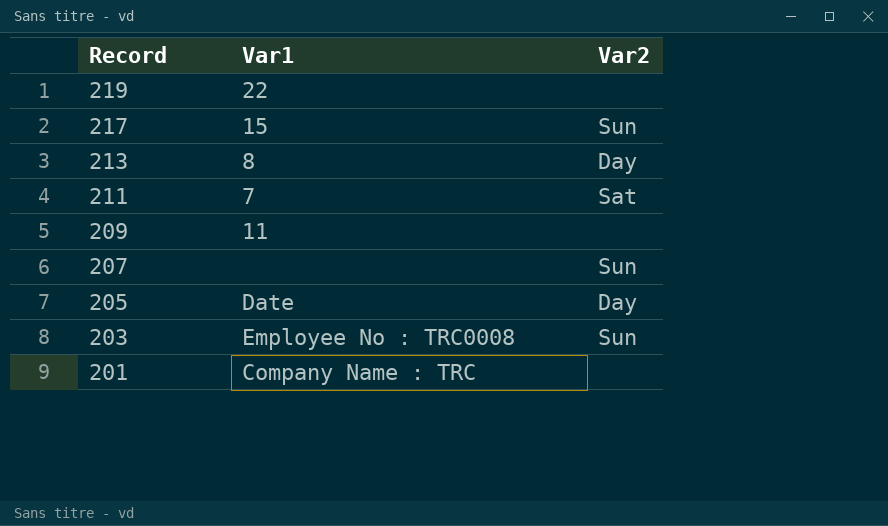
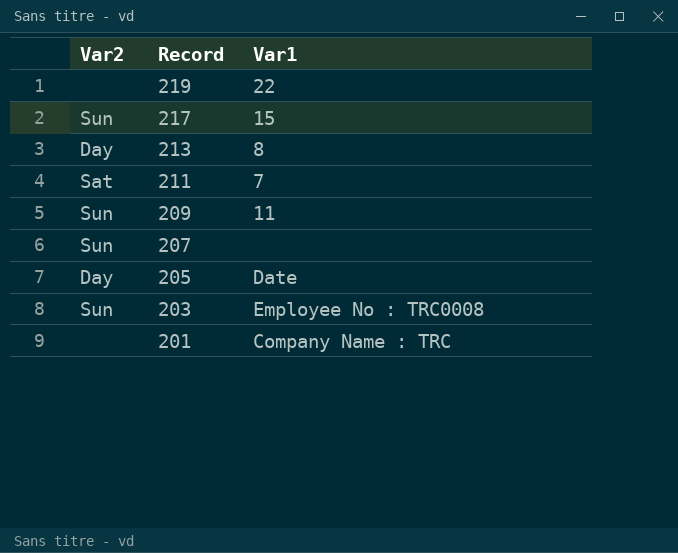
column Var2 | position: 3 -> 1
209 | Var2: none -> Sun

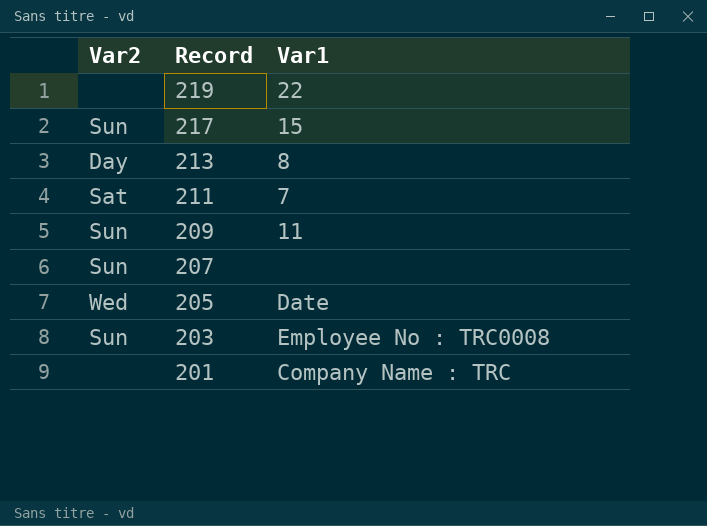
205 | Var2: Day -> Wed

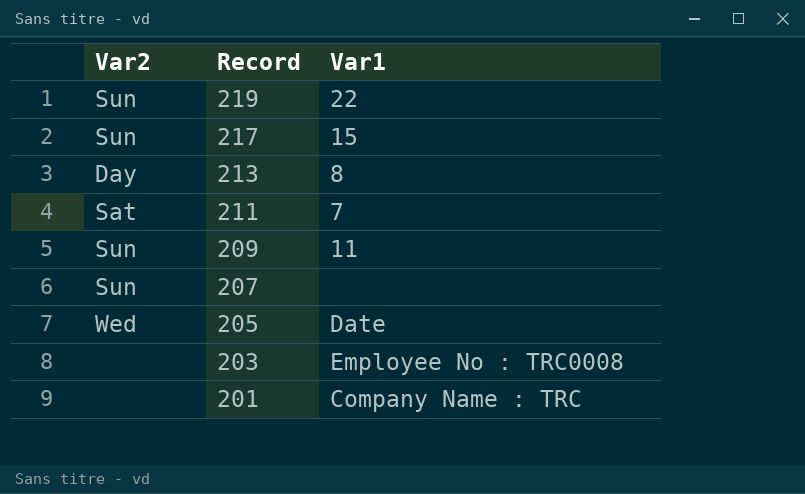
219 | Var2: none -> Sun
203 | Var2: Sun -> none

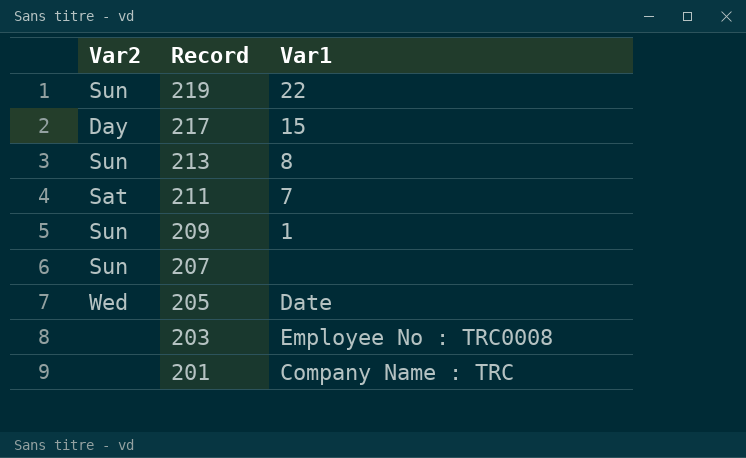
217 | Var2: Sun -> Day
213 | Var2: Day -> Sun
209 | Var1: 11 -> 1

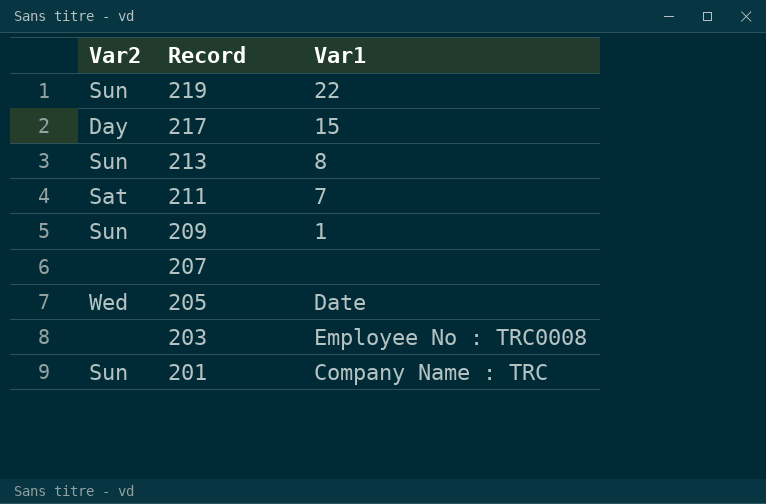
207 | Var2: Sun -> none
201 | Var2: none -> Sun

